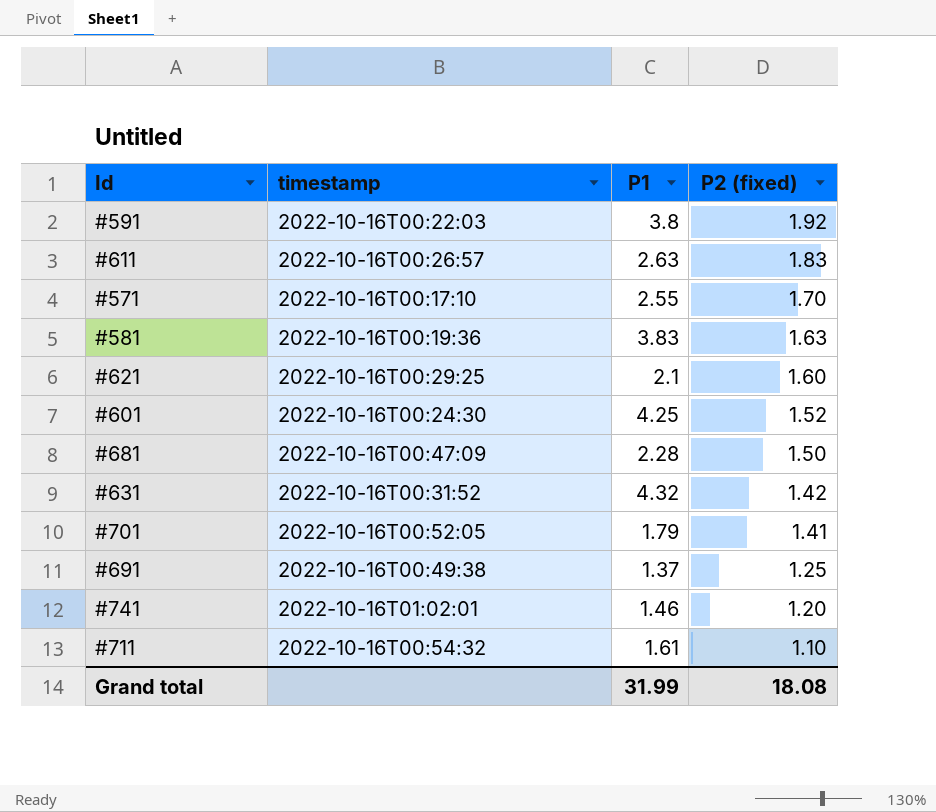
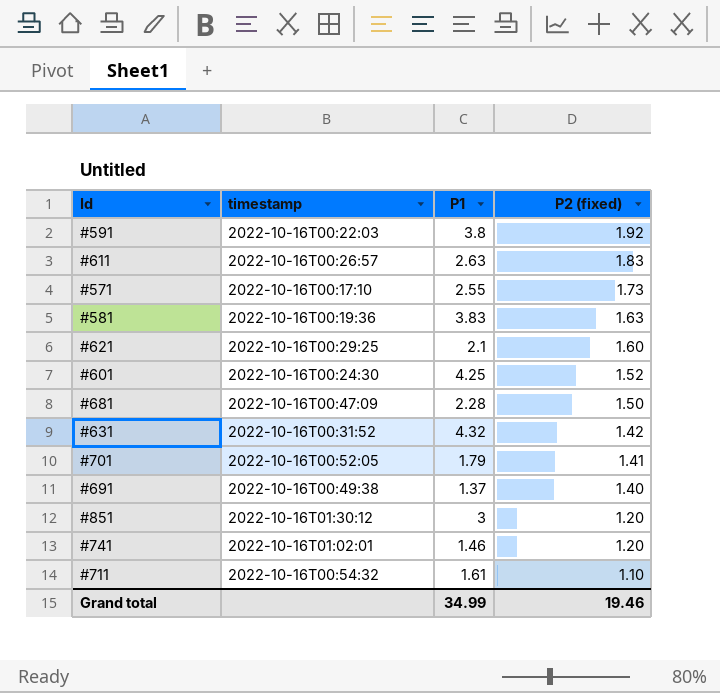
#571 | P2 (fixed): 1.70 -> 1.73
#691 | P2 (fixed): 1.25 -> 1.40
row #851: none -> 2022-10-16T01:30:12 | 3 | 1.20
Grand total | P1: 31.99 -> 34.99
Grand total | P2 (fixed): 18.08 -> 19.46

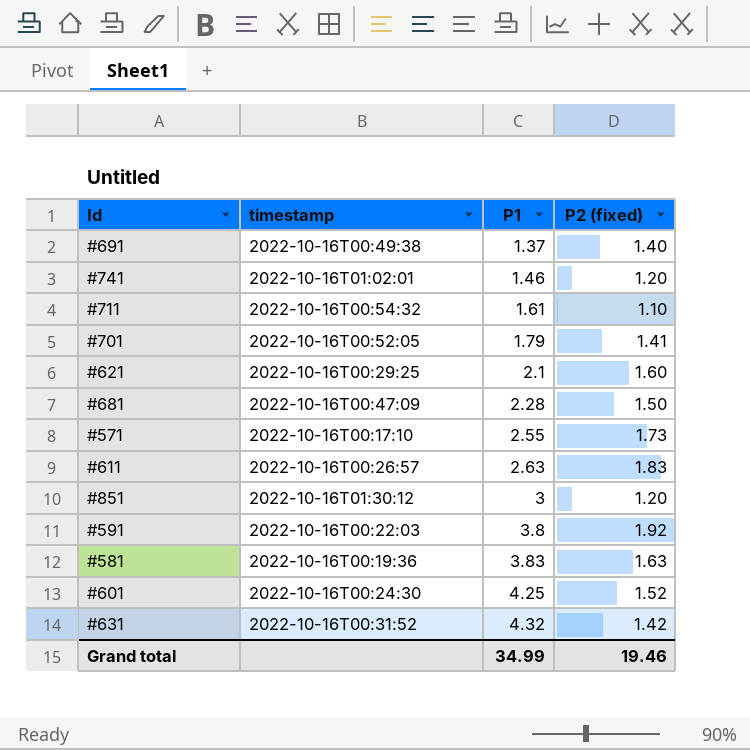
row order: P2 (fixed) descending -> P1 ascending

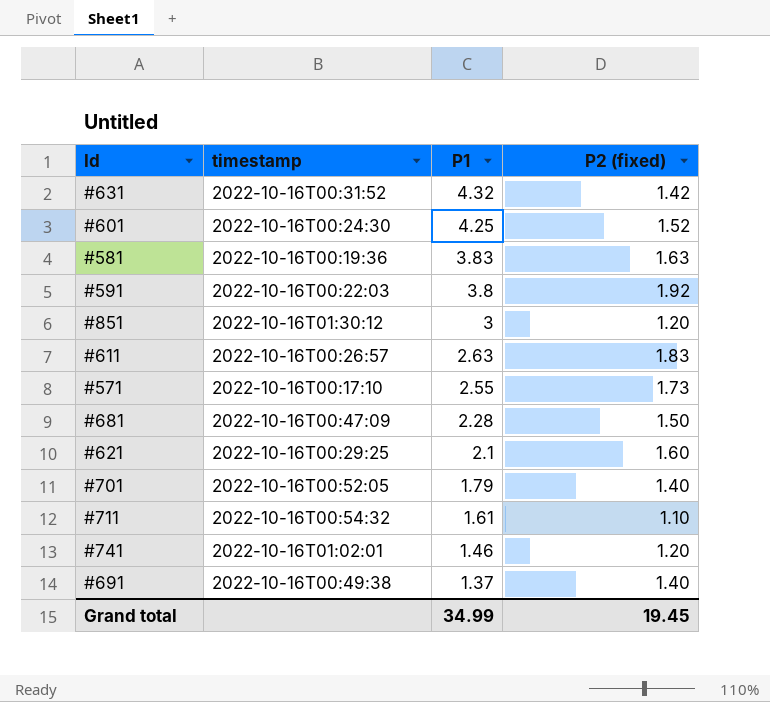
row order: P1 ascending -> P1 descending
#701 | P2 (fixed): 1.41 -> 1.40
Grand total | P2 (fixed): 19.46 -> 19.45

